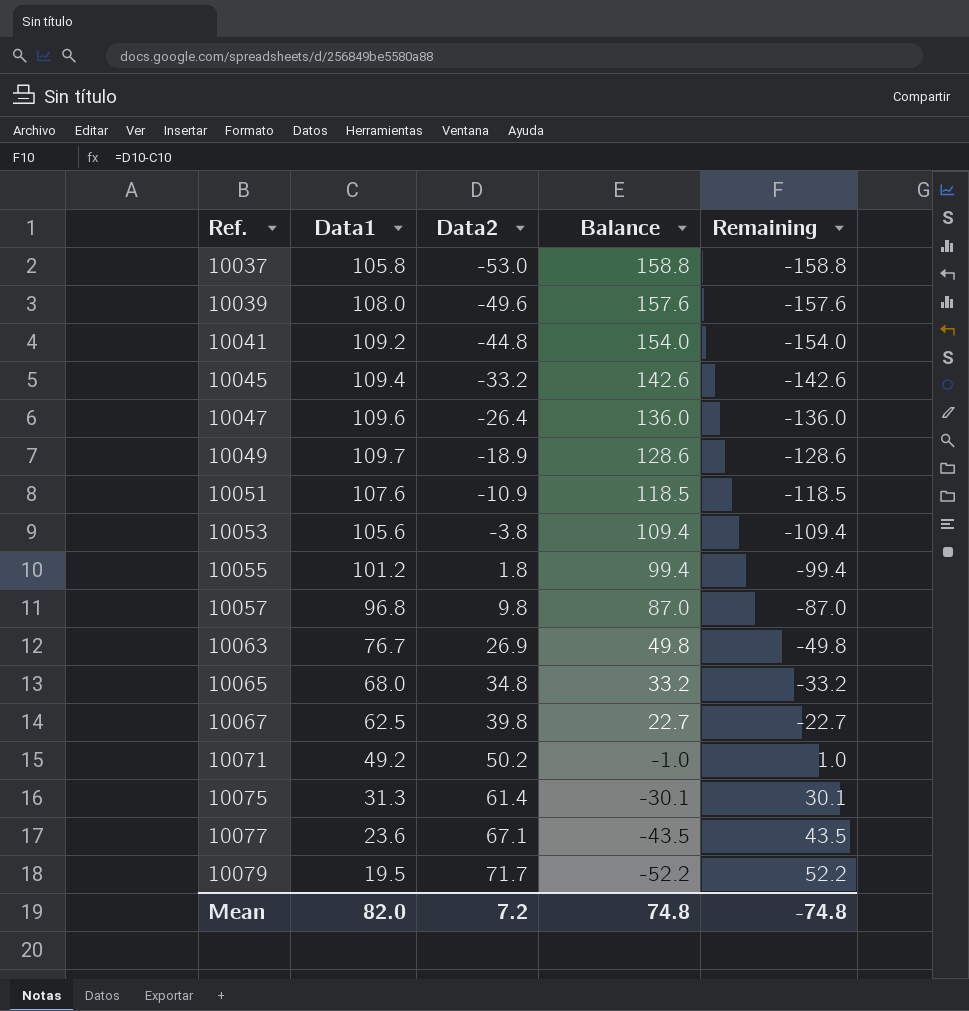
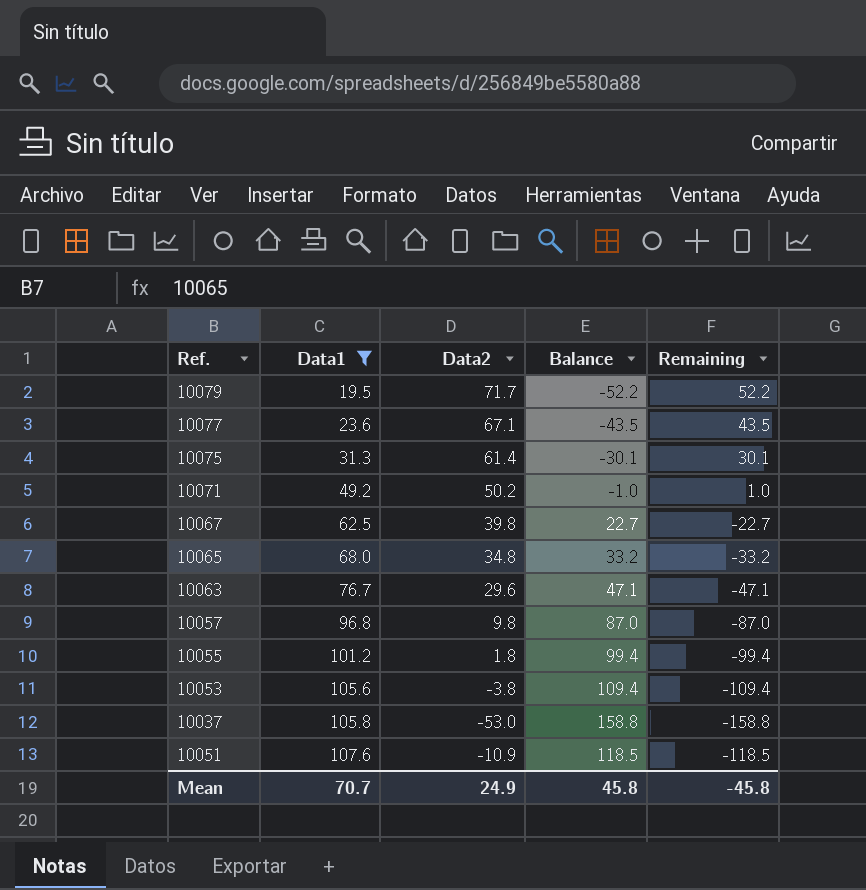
filter: none -> Data1 <= 107.6
row order: Ref. ascending -> Data1 ascending
10063 | Data2: 26.9 -> 29.6
10063 | Balance: 49.8 -> 47.1
10063 | Remaining: -49.8 -> -47.1
Mean | Data1: 82.0 -> 70.7
Mean | Data2: 7.2 -> 24.9
Mean | Balance: 74.8 -> 45.8
Mean | Remaining: -74.8 -> -45.8

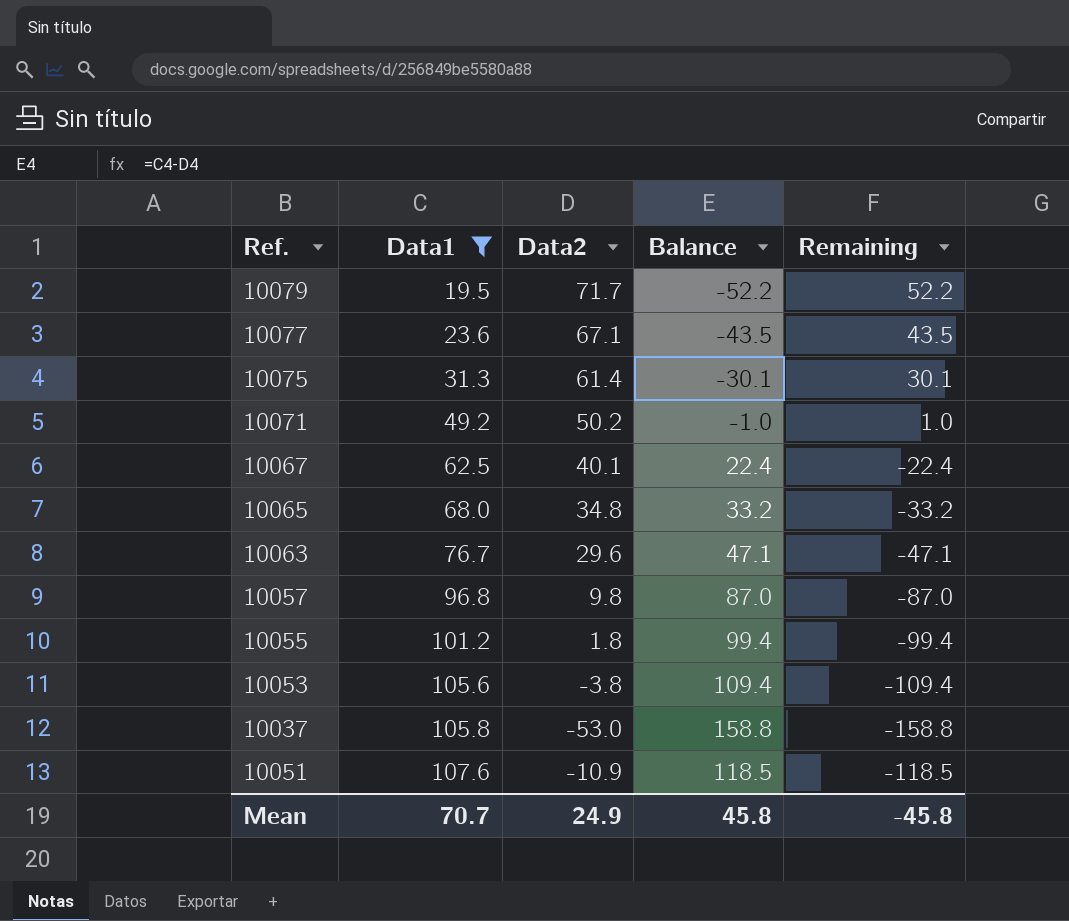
10067 | Data2: 39.8 -> 40.1
10067 | Balance: 22.7 -> 22.4
10067 | Remaining: -22.7 -> -22.4

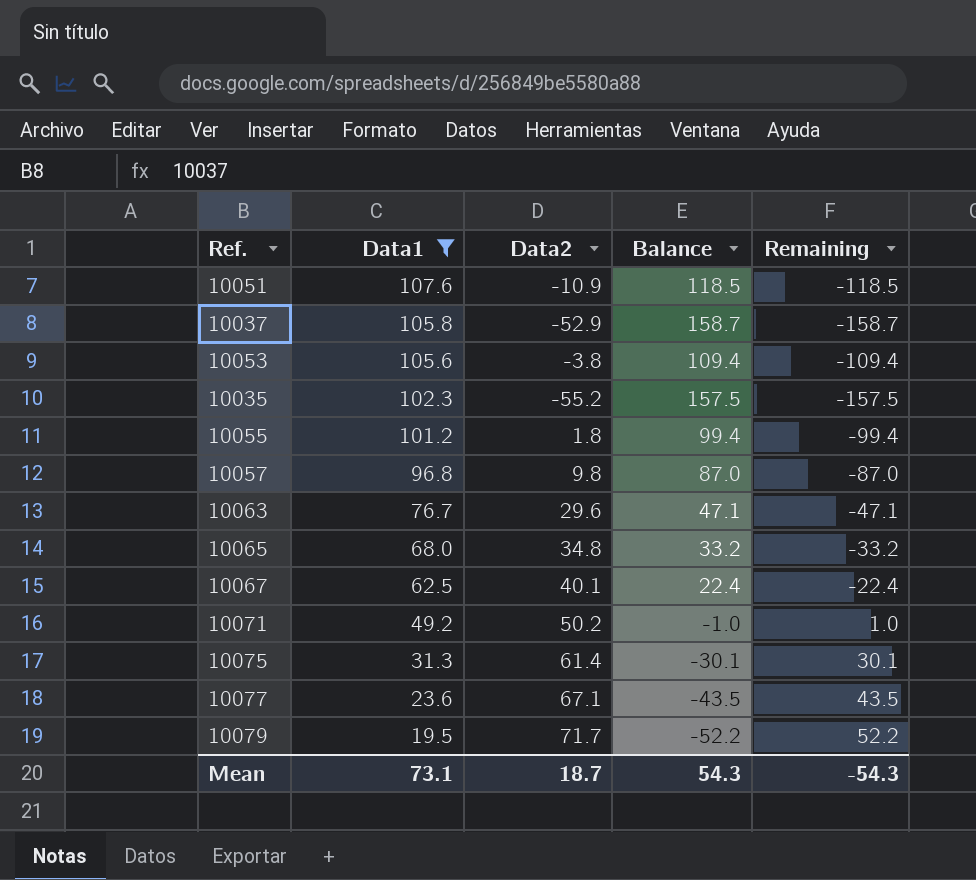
row order: Data1 ascending -> Data1 descending
10037 | Data2: -53.0 -> -52.9
10037 | Balance: 158.8 -> 158.7
10037 | Remaining: -158.8 -> -158.7
row 10035: none -> 102.3 | -55.2 | 157.5 | -157.5
Mean | Data1: 70.7 -> 73.1
Mean | Data2: 24.9 -> 18.7
Mean | Balance: 45.8 -> 54.3
Mean | Remaining: -45.8 -> -54.3

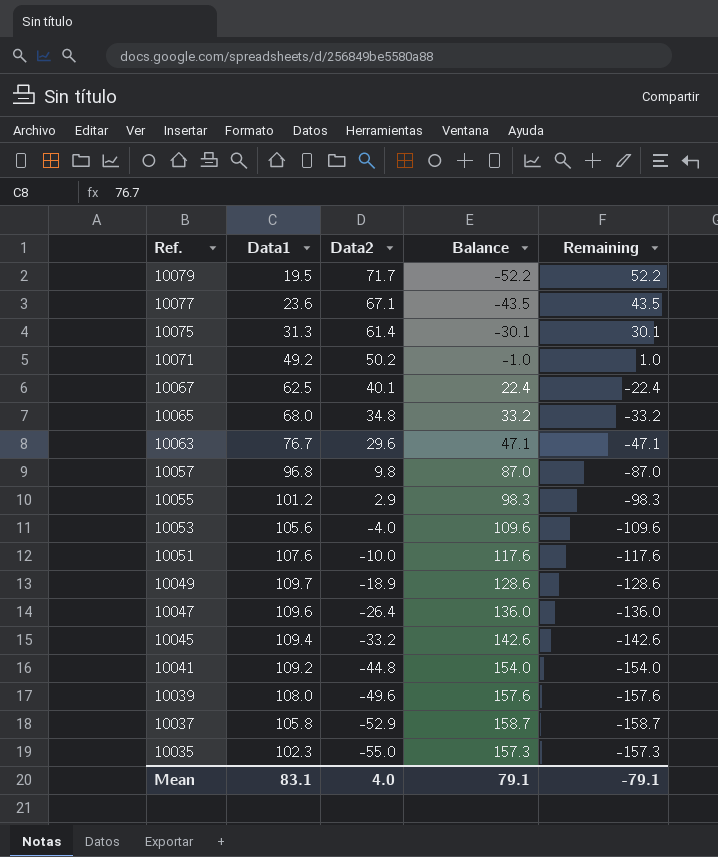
filter: Data1 <= 107.6 -> none
row order: Data1 descending -> Ref. descending
10055 | Data2: 1.8 -> 2.9
10055 | Balance: 99.4 -> 98.3
10055 | Remaining: -99.4 -> -98.3
10053 | Data2: -3.8 -> -4.0
10053 | Balance: 109.4 -> 109.6
10053 | Remaining: -109.4 -> -109.6
10051 | Data2: -10.9 -> -10.0
10051 | Balance: 118.5 -> 117.6
10051 | Remaining: -118.5 -> -117.6
10035 | Data2: -55.2 -> -55.0
10035 | Balance: 157.5 -> 157.3
10035 | Remaining: -157.5 -> -157.3
Mean | Data1: 73.1 -> 83.1
Mean | Data2: 18.7 -> 4.0
Mean | Balance: 54.3 -> 79.1
Mean | Remaining: -54.3 -> -79.1

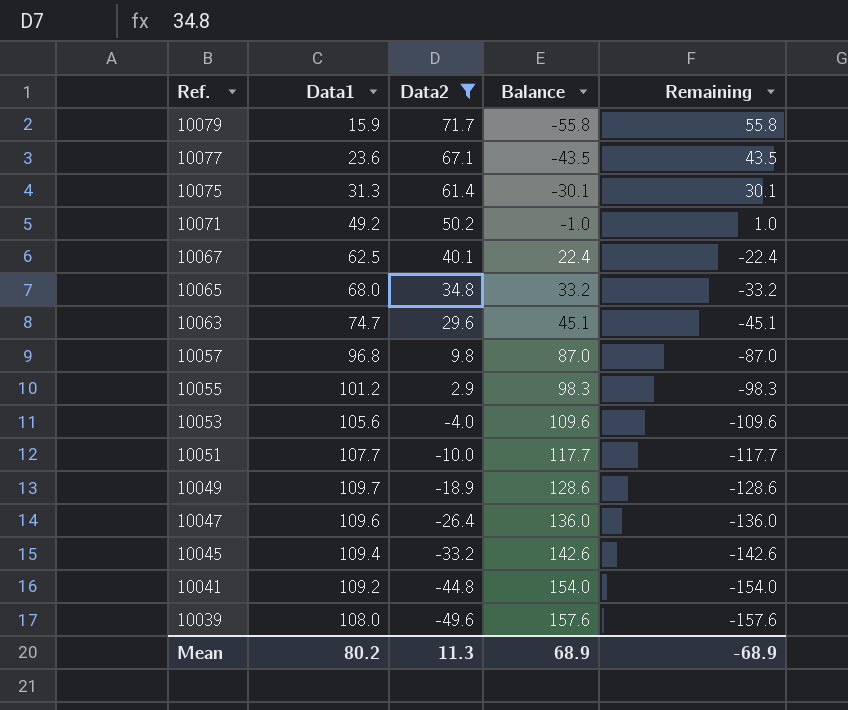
filter: none -> Data2 >= -49.6
10079 | Data1: 19.5 -> 15.9
10079 | Balance: -52.2 -> -55.8
10079 | Remaining: 52.2 -> 55.8
10063 | Data1: 76.7 -> 74.7
10063 | Balance: 47.1 -> 45.1
10063 | Remaining: -47.1 -> -45.1
10051 | Data1: 107.6 -> 107.7
10051 | Balance: 117.6 -> 117.7
10051 | Remaining: -117.6 -> -117.7
Mean | Data1: 83.1 -> 80.2
Mean | Data2: 4.0 -> 11.3
Mean | Balance: 79.1 -> 68.9
Mean | Remaining: -79.1 -> -68.9

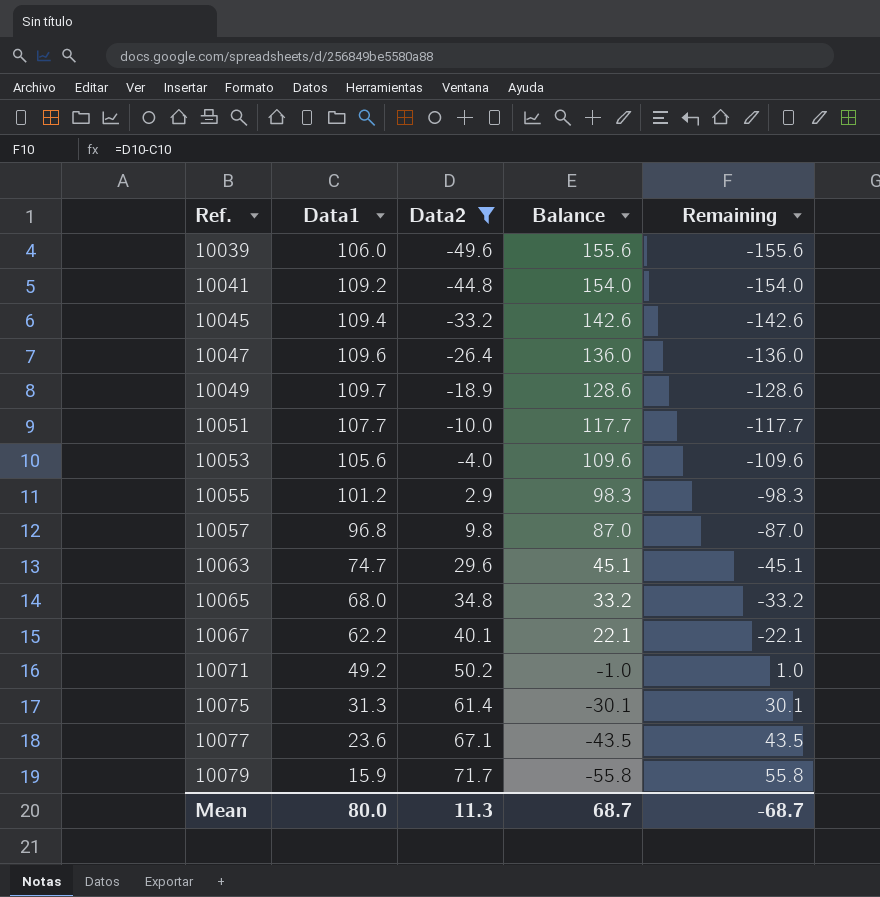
row order: Ref. descending -> Ref. ascending
10039 | Data1: 108.0 -> 106.0
10039 | Balance: 157.6 -> 155.6
10039 | Remaining: -157.6 -> -155.6
10067 | Data1: 62.5 -> 62.2
10067 | Balance: 22.4 -> 22.1
10067 | Remaining: -22.4 -> -22.1
Mean | Data1: 80.2 -> 80.0
Mean | Balance: 68.9 -> 68.7
Mean | Remaining: -68.9 -> -68.7

